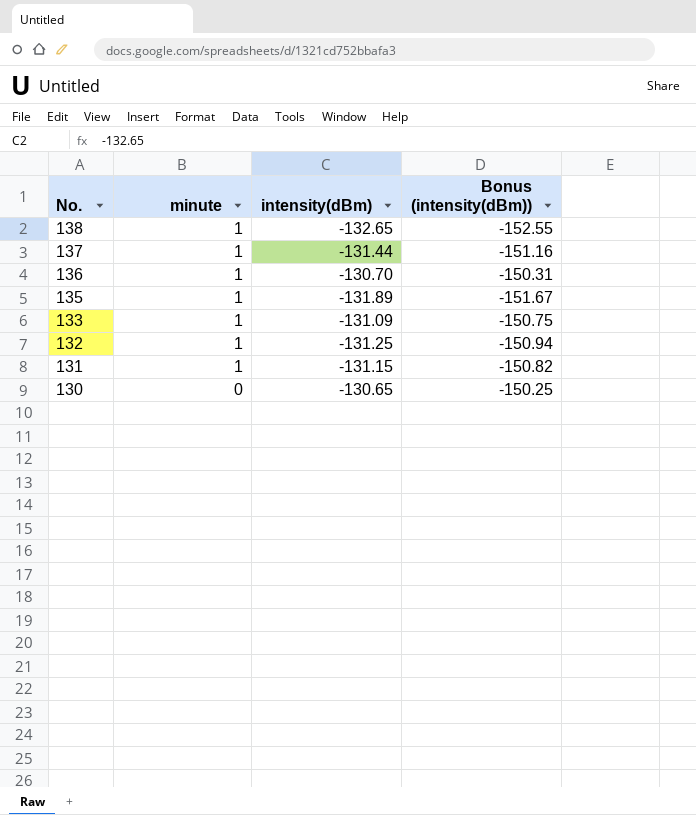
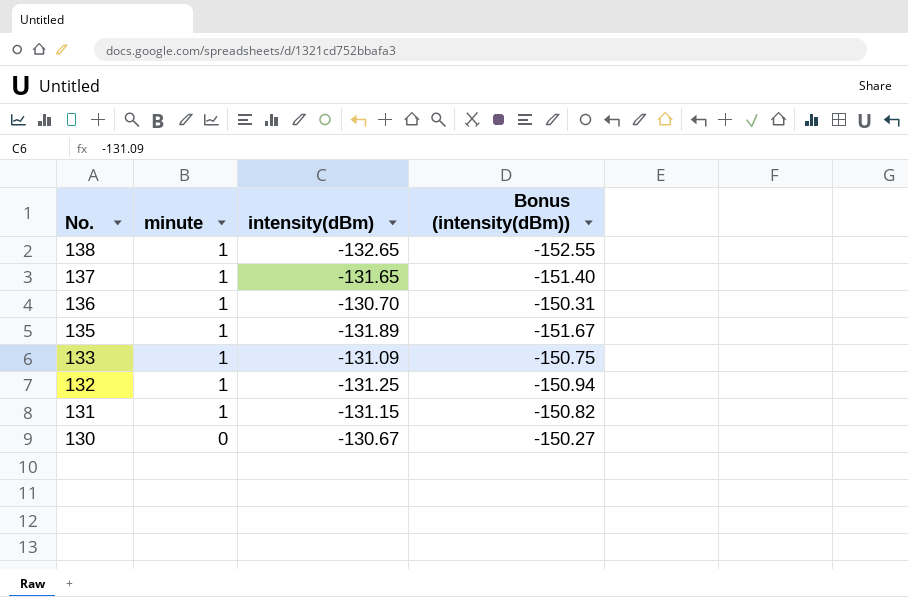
137 | intensity(dBm): -131.44 -> -131.65
137 | Bonus (intensity(dBm)): -151.16 -> -151.40
130 | intensity(dBm): -130.65 -> -130.67
130 | Bonus (intensity(dBm)): -150.25 -> -150.27

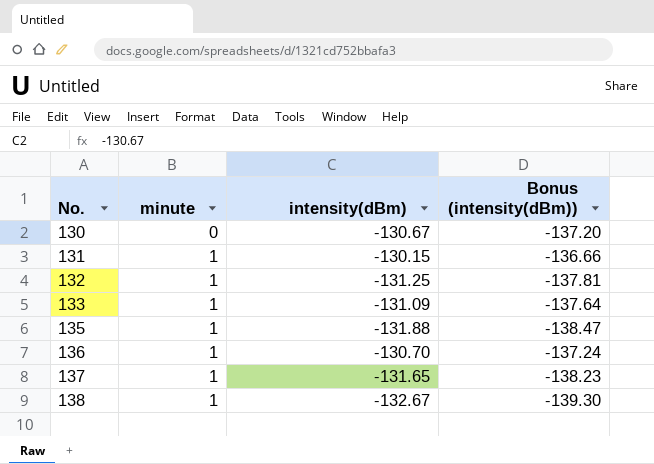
row order: No. descending -> No. ascending
column Bonus (intensity(dBm)) | formula: [intensity(dBm)] * 1.15 -> [intensity(dBm)] * 1.05
131 | intensity(dBm): -131.15 -> -130.15
135 | intensity(dBm): -131.89 -> -131.88
138 | intensity(dBm): -132.65 -> -132.67

